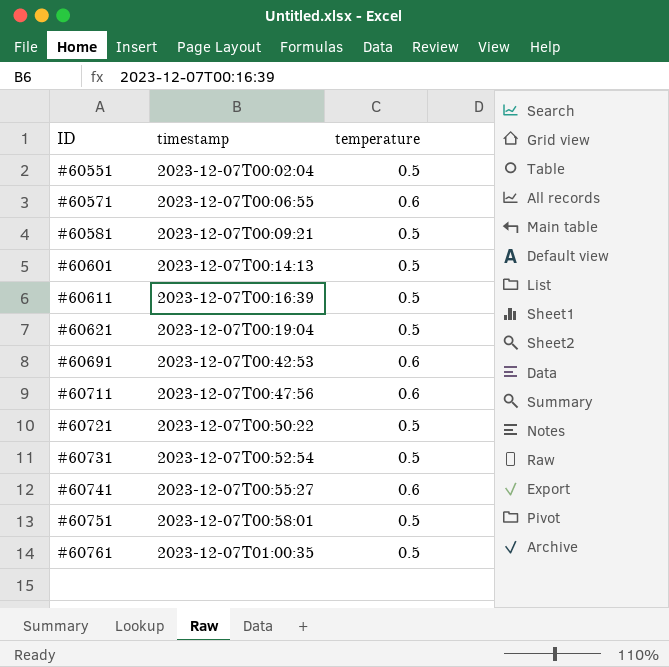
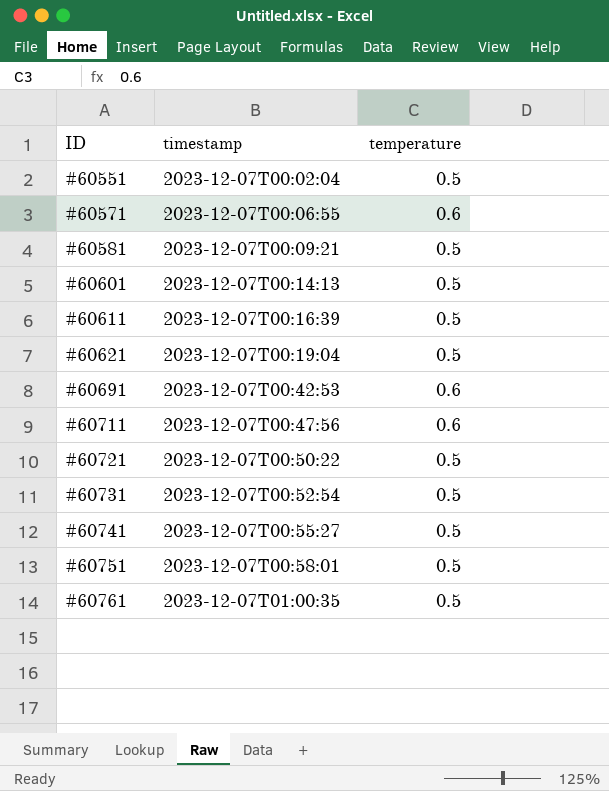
#60741 | temperature: 0.6 -> 0.5

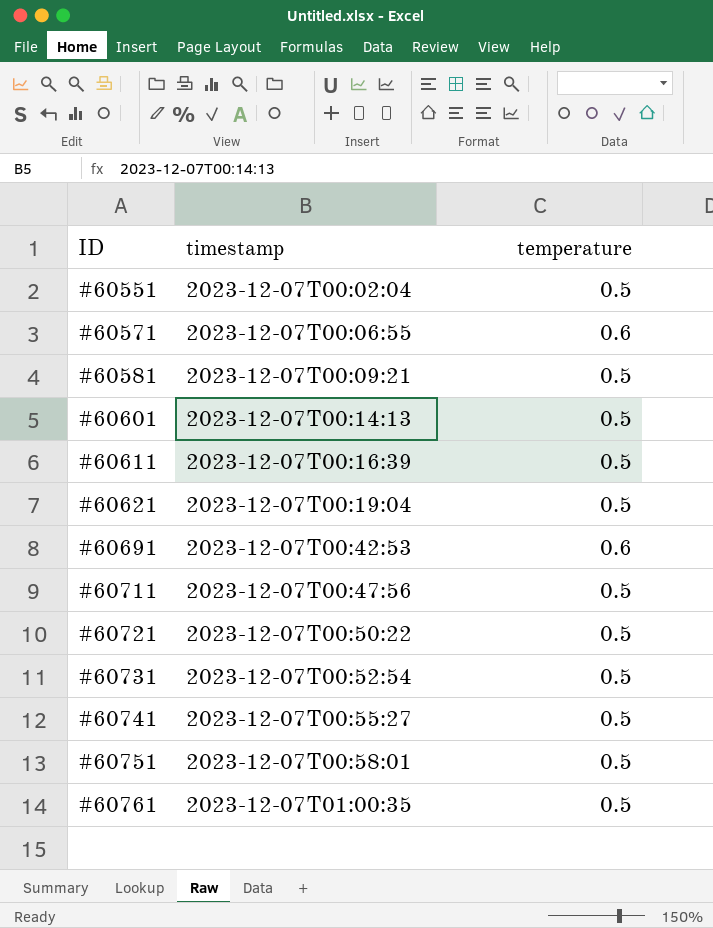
#60711 | temperature: 0.6 -> 0.5

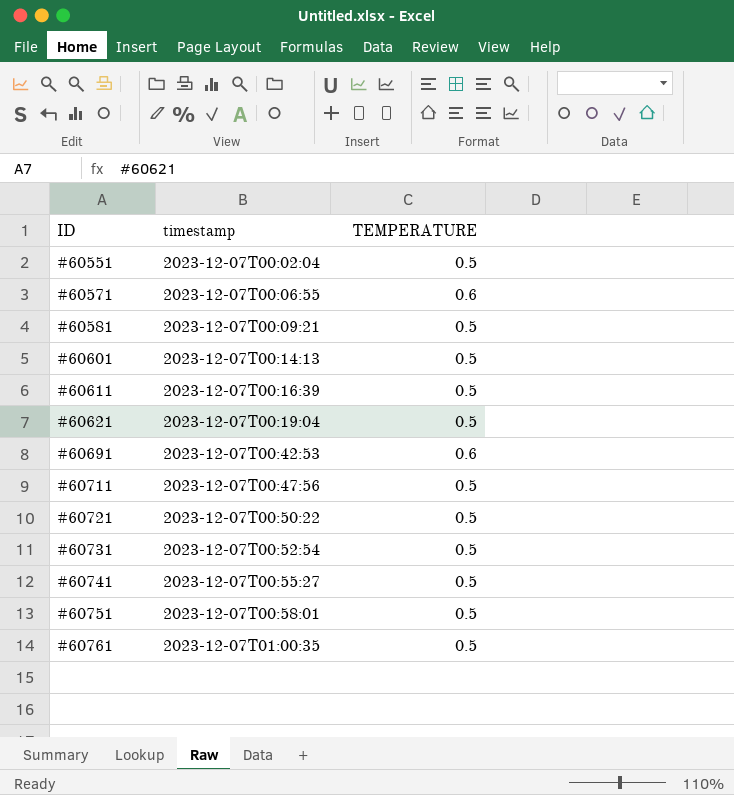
column name: temperature -> TEMPERATURE

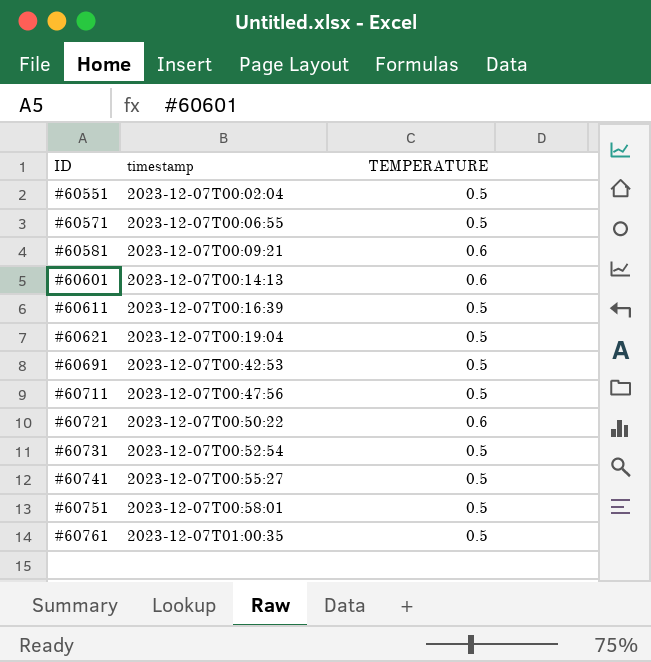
#60571 | TEMPERATURE: 0.6 -> 0.5
#60581 | TEMPERATURE: 0.5 -> 0.6
#60601 | TEMPERATURE: 0.5 -> 0.6
#60691 | TEMPERATURE: 0.6 -> 0.5
#60721 | TEMPERATURE: 0.5 -> 0.6

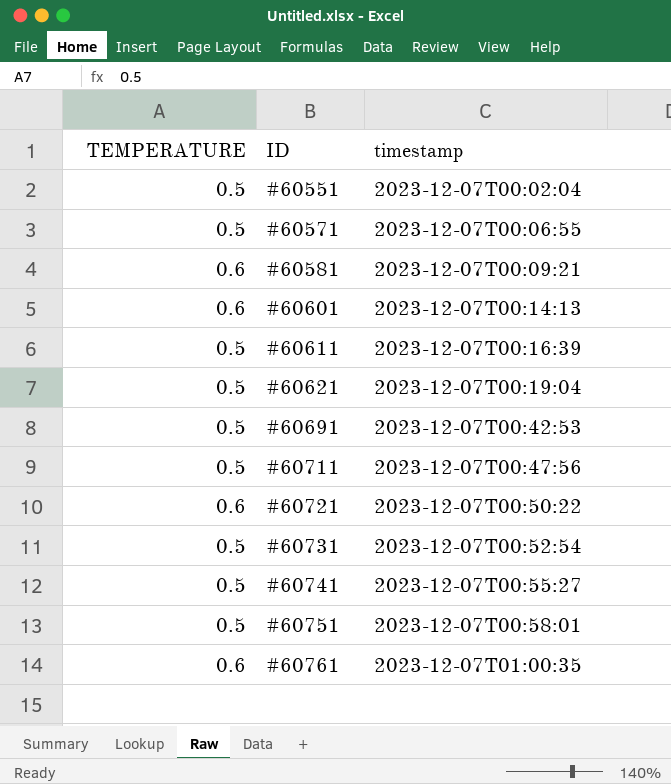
column TEMPERATURE | position: 3 -> 1
#60761 | TEMPERATURE: 0.5 -> 0.6

